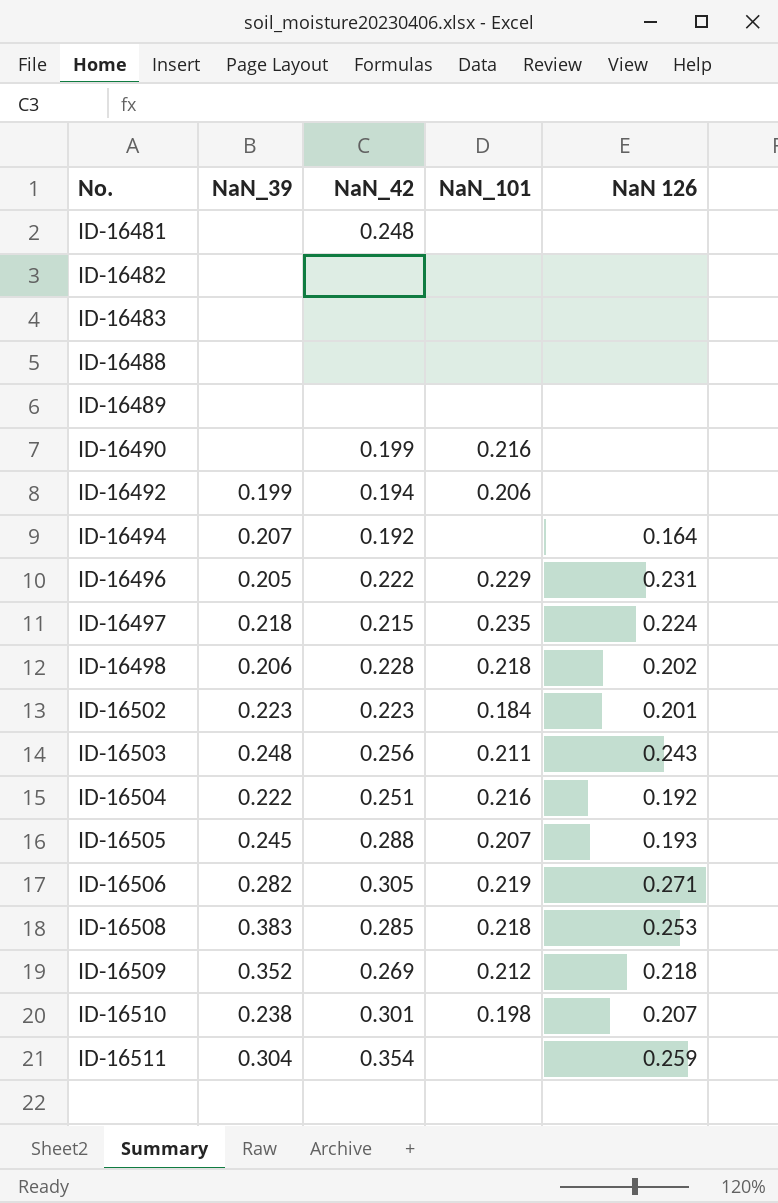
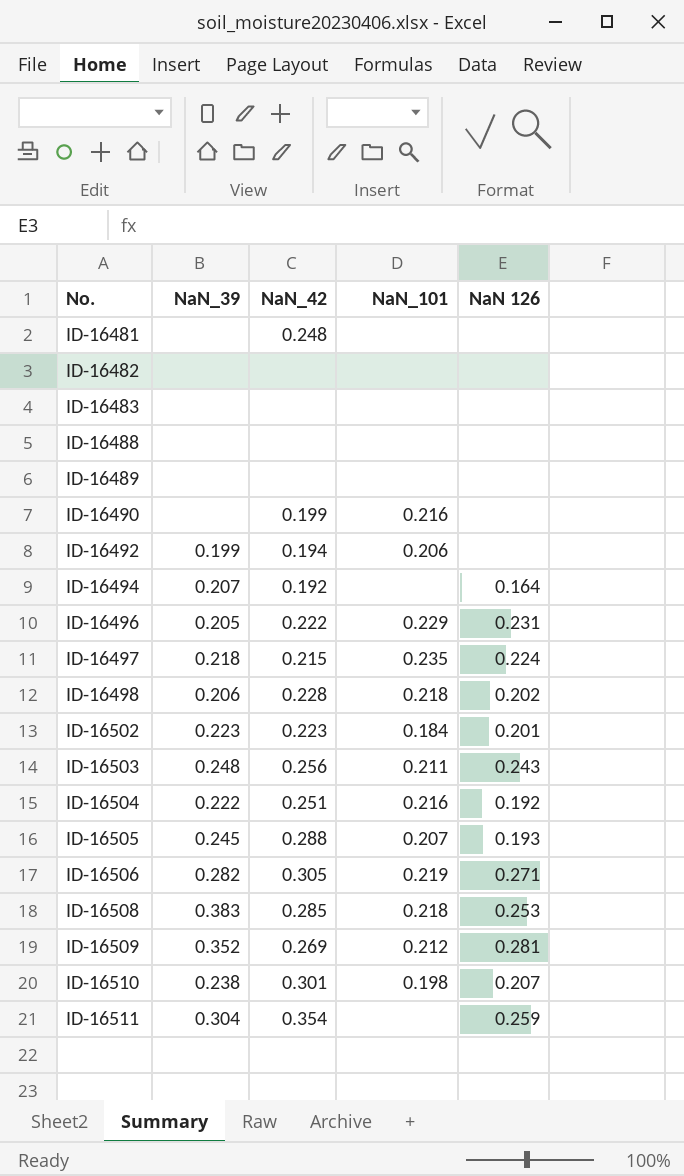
ID-16509 | NaN 126: 0.218 -> 0.281

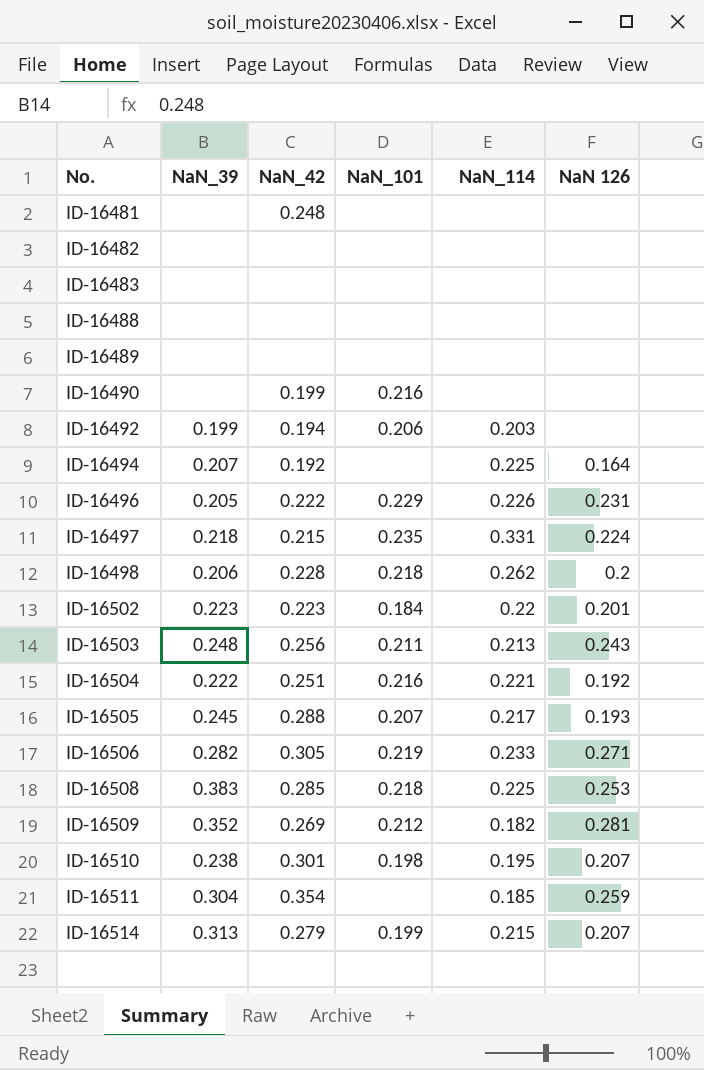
column NaN_114 | position: none -> 5
ID-16498 | NaN 126: 0.202 -> 0.2
row ID-16514: none -> 0.313 | 0.279 | 0.199 | 0.215 | 0.207

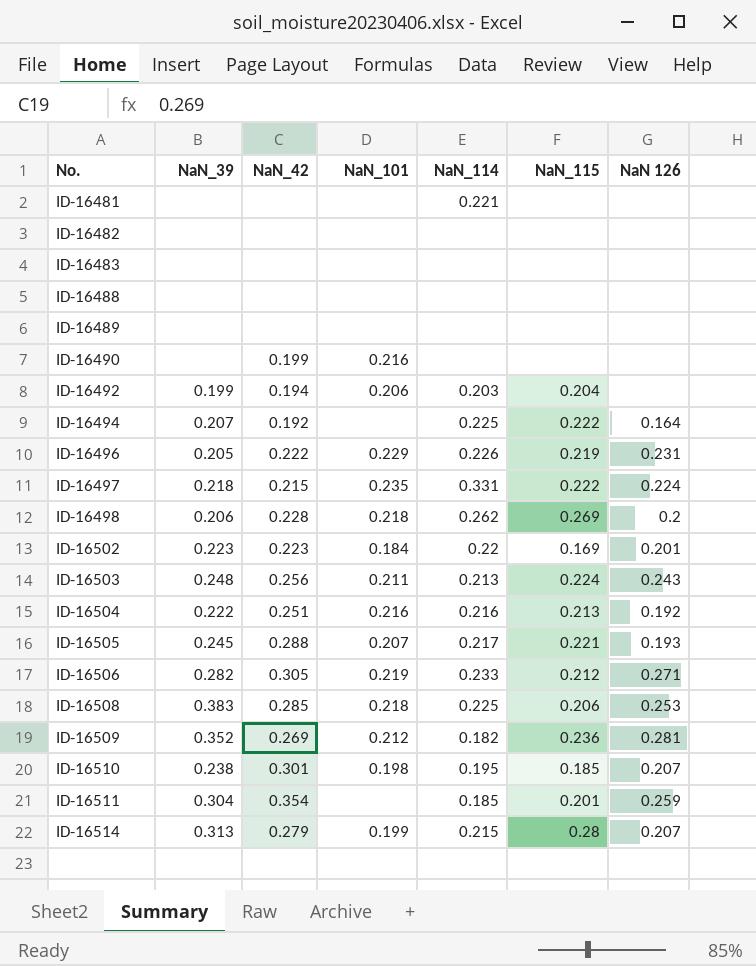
column NaN_115 | position: none -> 6
ID-16481 | NaN_42: 0.248 -> none
ID-16481 | NaN_114: none -> 0.221
ID-16504 | NaN_114: 0.221 -> 0.216

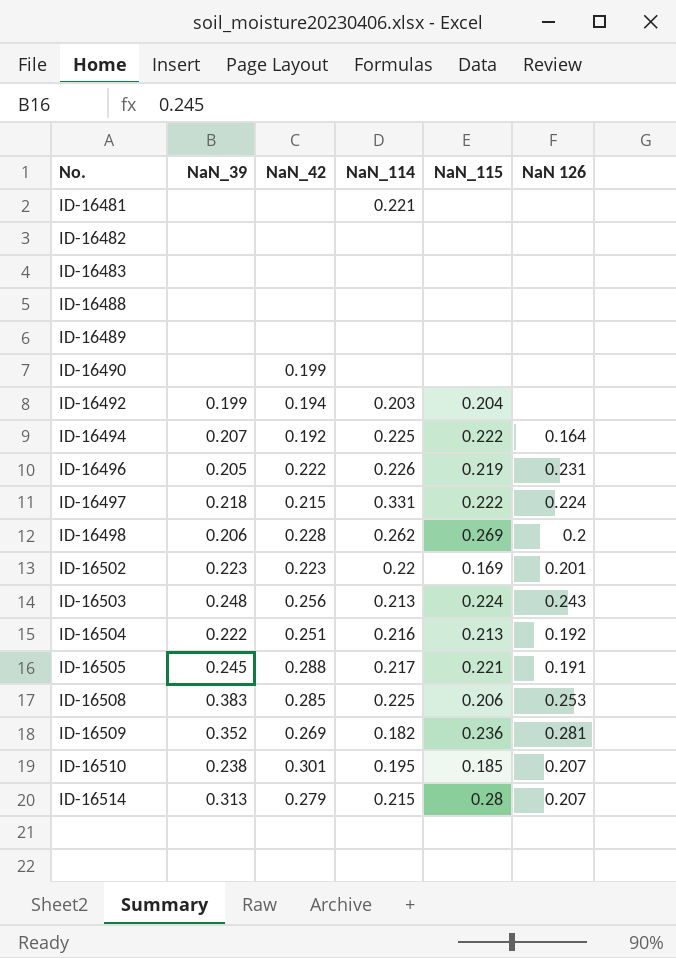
column NaN_101 | position: 4 -> none
row ID-16506: 0.282 | 0.305 | 0.219 | 0.233 | 0.212 | 0.271 -> none
row ID-16511: 0.304 | 0.354 | none | 0.185 | 0.201 | 0.259 -> none
ID-16505 | NaN 126: 0.193 -> 0.191

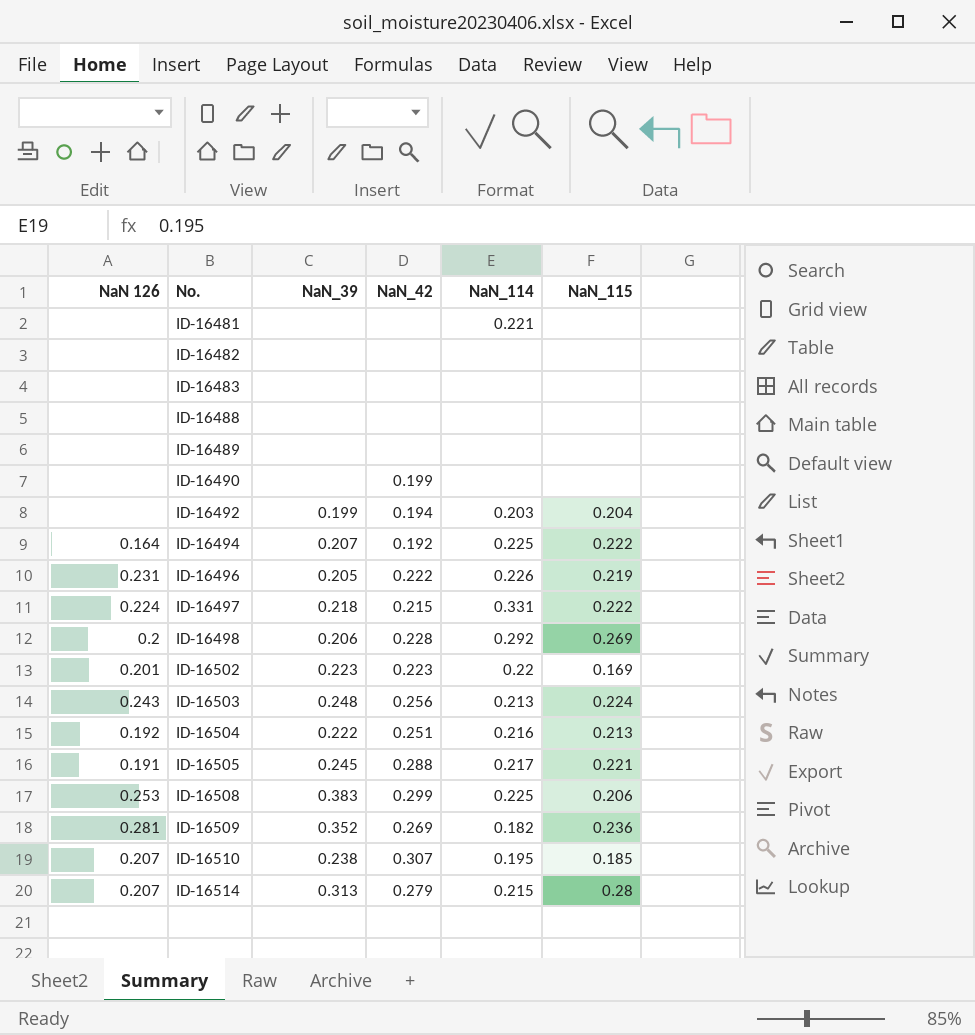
column NaN 126 | position: 6 -> 1
ID-16498 | NaN_114: 0.262 -> 0.292
ID-16508 | NaN_42: 0.285 -> 0.299
ID-16510 | NaN_42: 0.301 -> 0.307

